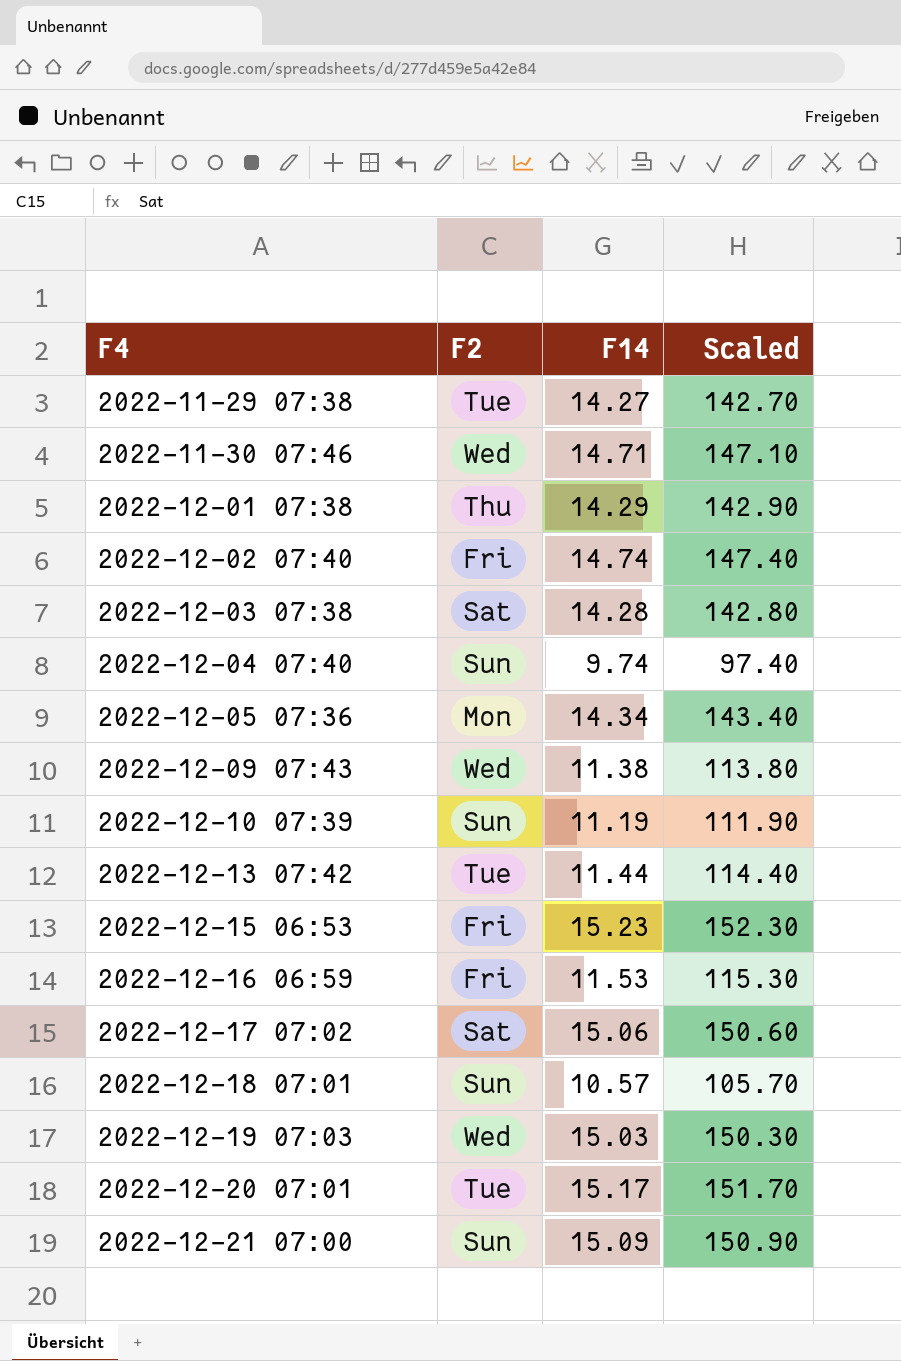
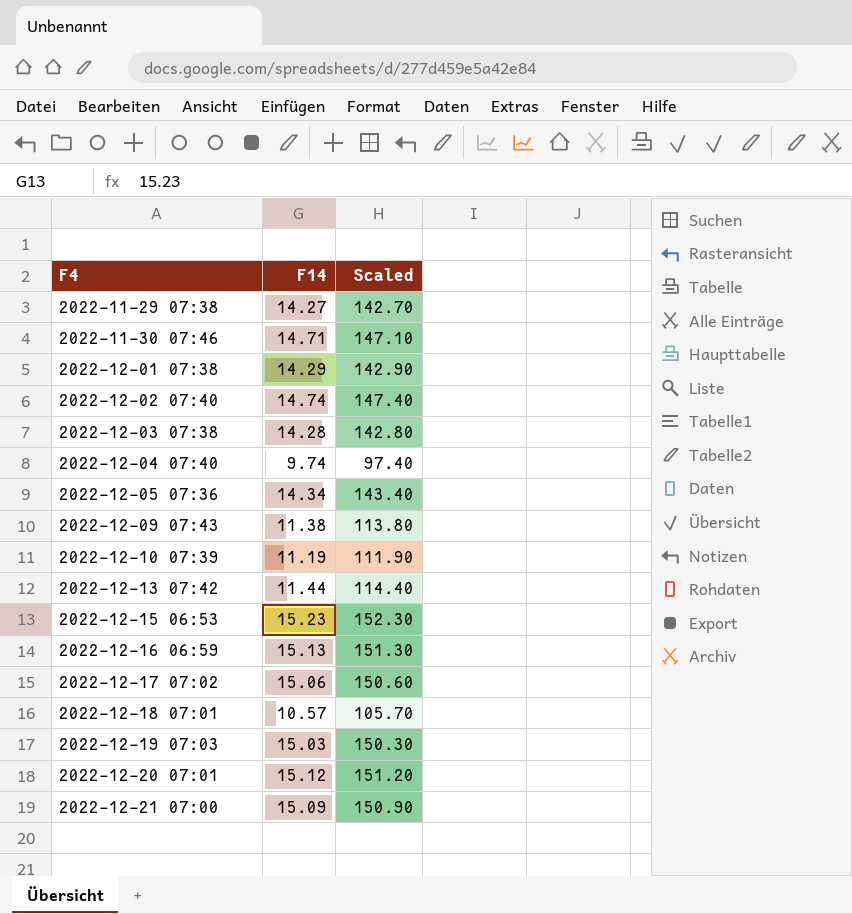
column F2 | position: 2 -> none
2022-12-16 06:59 | F14: 11.53 -> 15.13
2022-12-16 06:59 | Scaled: 115.30 -> 151.30
2022-12-20 07:01 | F14: 15.17 -> 15.12
2022-12-20 07:01 | Scaled: 151.70 -> 151.20

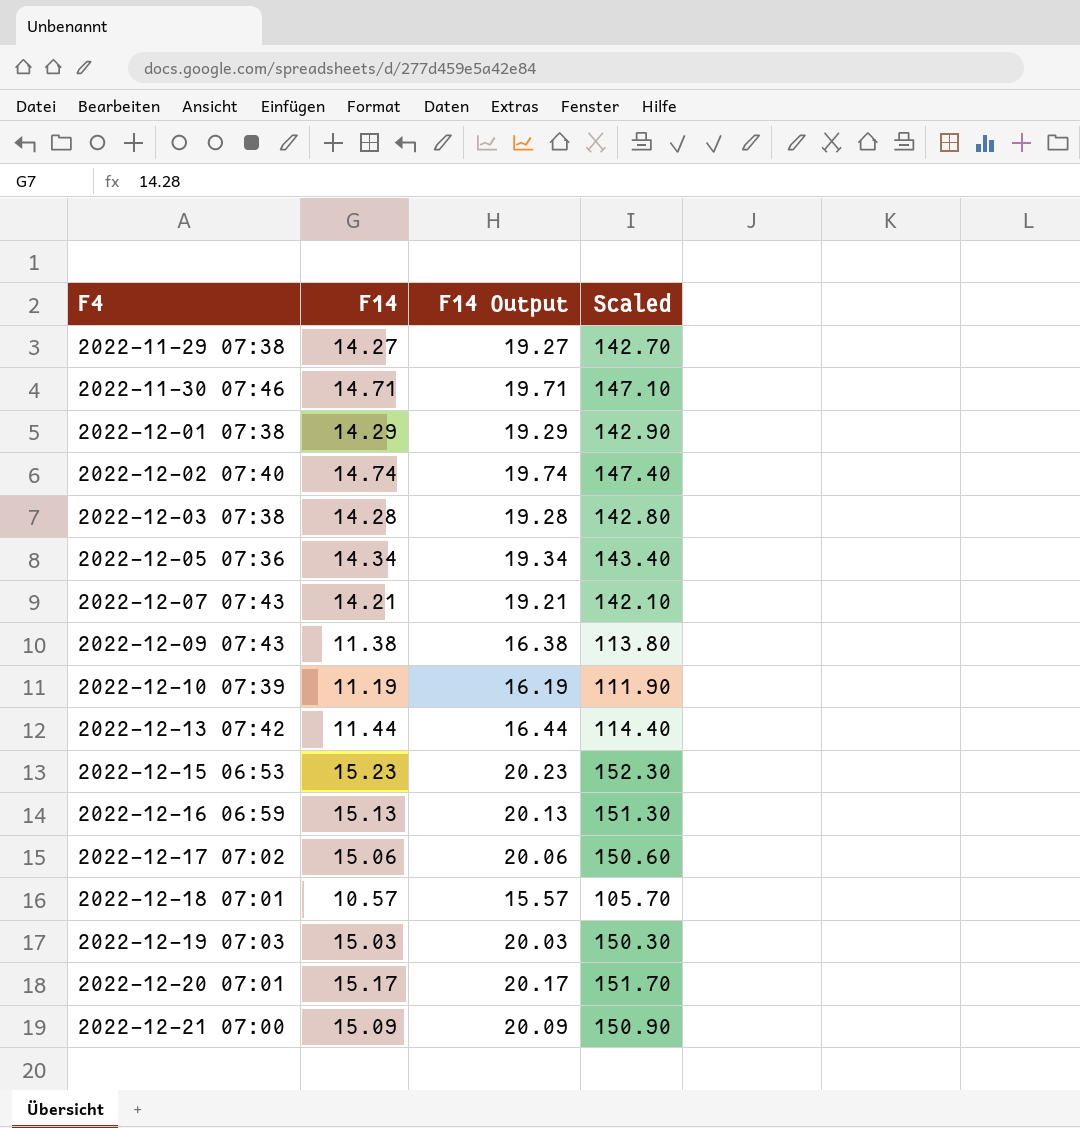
column F14 Output | formula: none -> [F14] + 5
row 2022-12-04 07:40: 9.74 | 97.40 -> none
row 2022-12-07 07:43: none -> 14.21 | 19.21 | 142.10
2022-12-20 07:01 | F14: 15.12 -> 15.17
2022-12-20 07:01 | Scaled: 151.20 -> 151.70

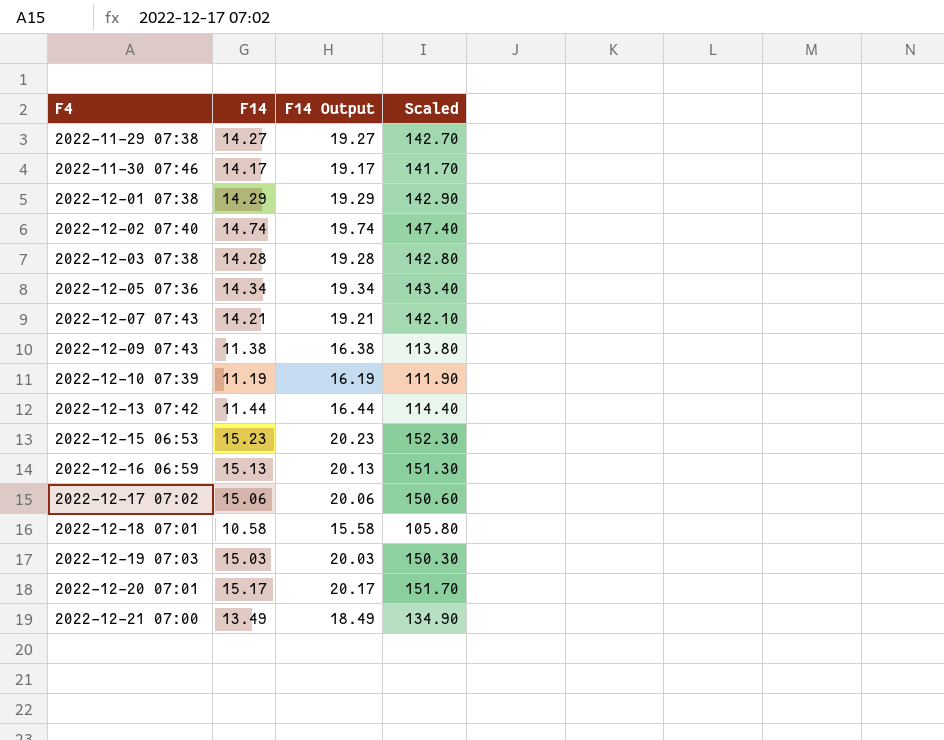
2022-11-30 07:46 | F14: 14.71 -> 14.17
2022-11-30 07:46 | F14 Output: 19.71 -> 19.17
2022-11-30 07:46 | Scaled: 147.10 -> 141.70
2022-12-18 07:01 | F14: 10.57 -> 10.58
2022-12-18 07:01 | F14 Output: 15.57 -> 15.58
2022-12-18 07:01 | Scaled: 105.70 -> 105.80
2022-12-21 07:00 | F14: 15.09 -> 13.49
2022-12-21 07:00 | F14 Output: 20.09 -> 18.49
2022-12-21 07:00 | Scaled: 150.90 -> 134.90

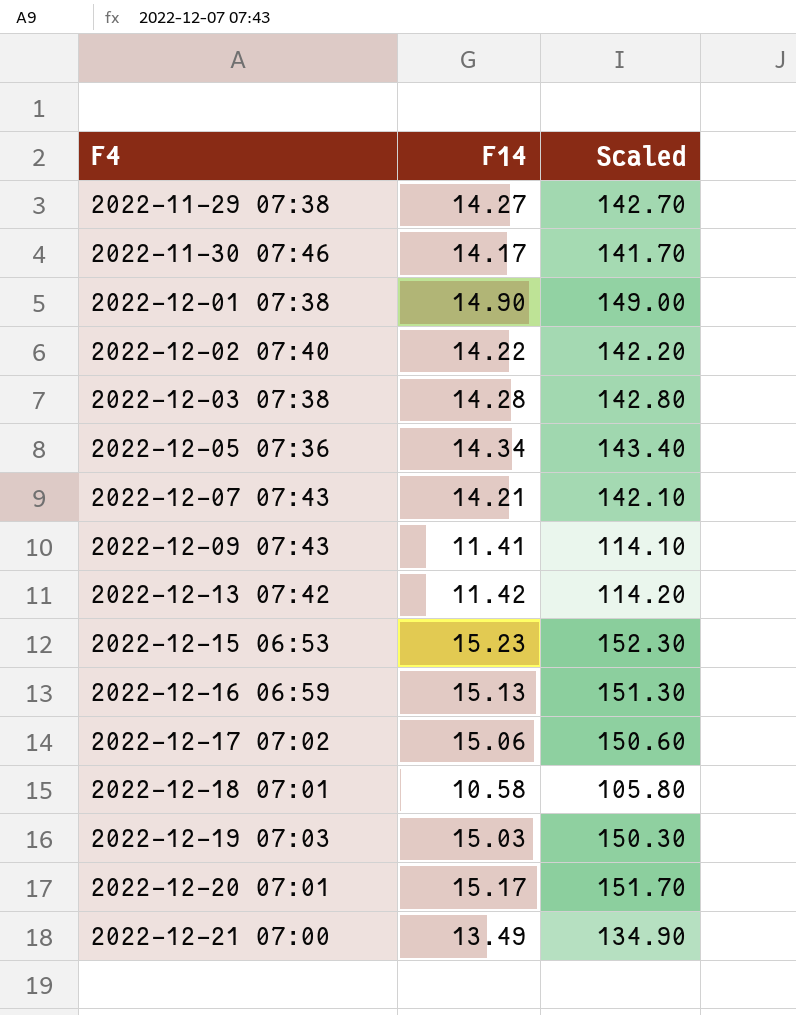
column F14 Output | formula: [F14] + 5 -> none
row 2022-12-10 07:39: 11.19 | 16.19 | 111.90 -> none
2022-12-01 07:38 | F14: 14.29 -> 14.90
2022-12-01 07:38 | Scaled: 142.90 -> 149.00
2022-12-02 07:40 | F14: 14.74 -> 14.22
2022-12-02 07:40 | Scaled: 147.40 -> 142.20
2022-12-09 07:43 | F14: 11.38 -> 11.41
2022-12-09 07:43 | Scaled: 113.80 -> 114.10
2022-12-13 07:42 | F14: 11.44 -> 11.42
2022-12-13 07:42 | Scaled: 114.40 -> 114.20

